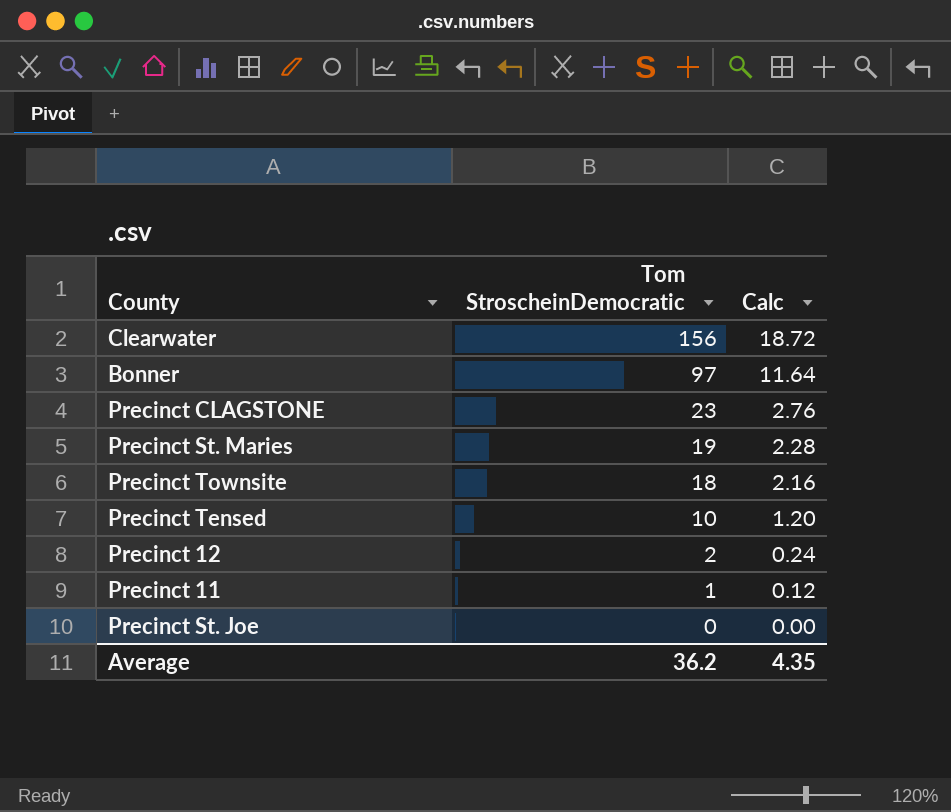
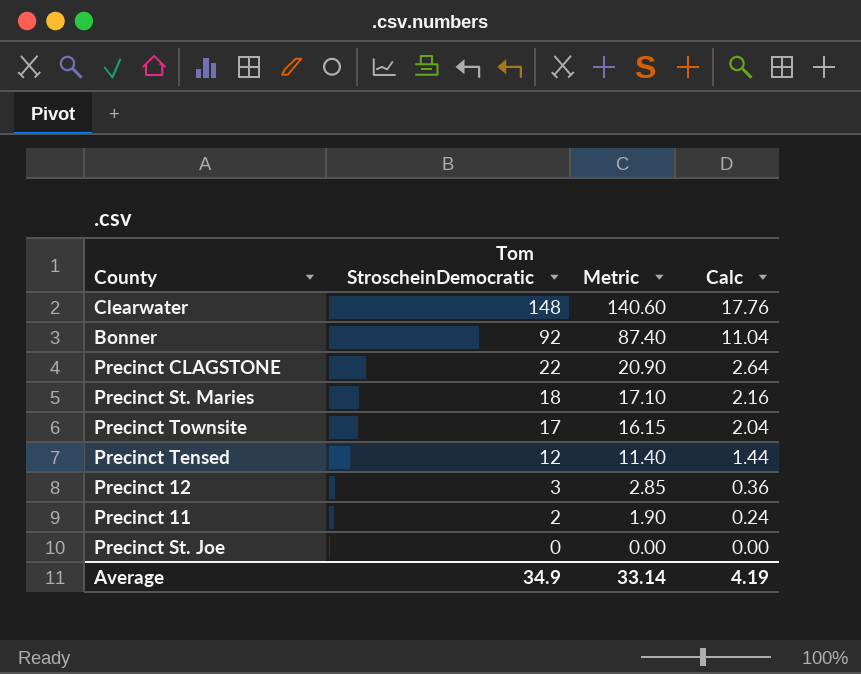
column Metric | formula: none -> [Tom StroscheinDemocratic] * 0.95
Clearwater | Tom StroscheinDemocratic: 156 -> 148
Clearwater | Calc: 18.72 -> 17.76
Bonner | Tom StroscheinDemocratic: 97 -> 92
Bonner | Calc: 11.64 -> 11.04
Precinct CLAGSTONE | Tom StroscheinDemocratic: 23 -> 22
Precinct CLAGSTONE | Calc: 2.76 -> 2.64
Precinct St. Maries | Tom StroscheinDemocratic: 19 -> 18
Precinct St. Maries | Calc: 2.28 -> 2.16
Precinct Townsite | Tom StroscheinDemocratic: 18 -> 17
Precinct Townsite | Calc: 2.16 -> 2.04
Precinct Tensed | Tom StroscheinDemocratic: 10 -> 12
Precinct Tensed | Calc: 1.20 -> 1.44
Precinct 12 | Tom StroscheinDemocratic: 2 -> 3
Precinct 12 | Calc: 0.24 -> 0.36
Precinct 11 | Tom StroscheinDemocratic: 1 -> 2
Precinct 11 | Calc: 0.12 -> 0.24
Average | Tom StroscheinDemocratic: 36.2 -> 34.9
Average | Calc: 4.35 -> 4.19

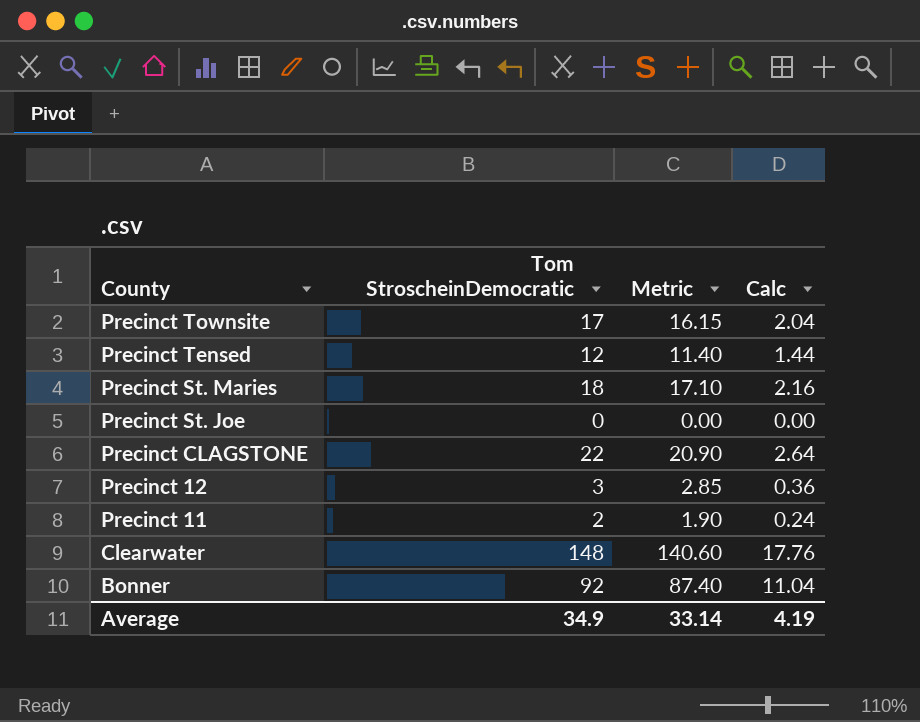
row order: Tom StroscheinDemocratic descending -> County descending

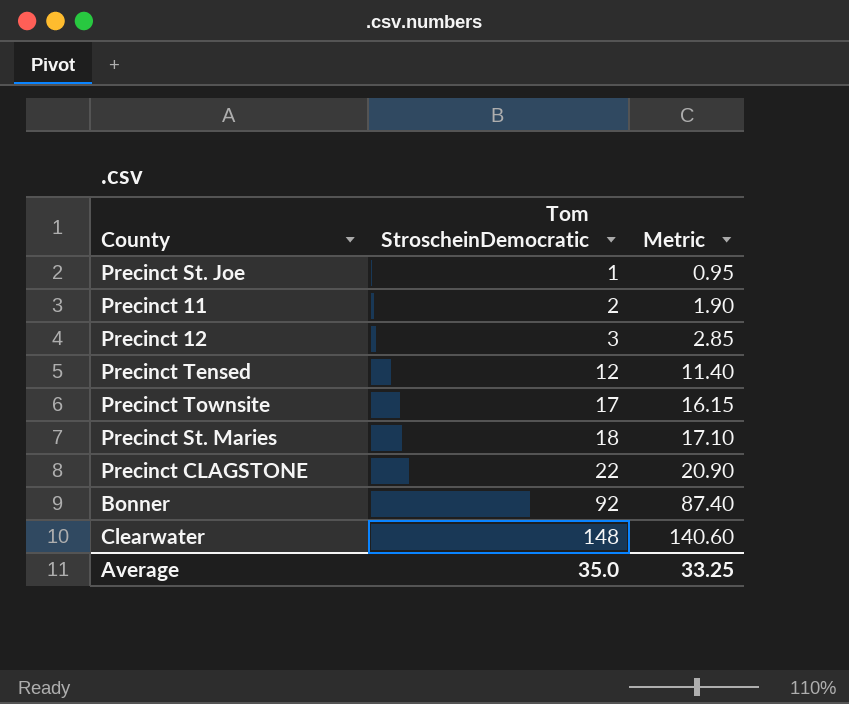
row order: County descending -> Tom StroscheinDemocratic ascending
column Calc | formula: [Tom StroscheinDemocratic] * 0.12 -> none
Precinct St. Joe | Tom StroscheinDemocratic: 0 -> 1
Precinct St. Joe | Metric: 0.00 -> 0.95
Average | Tom StroscheinDemocratic: 34.9 -> 35.0
Average | Metric: 33.14 -> 33.25

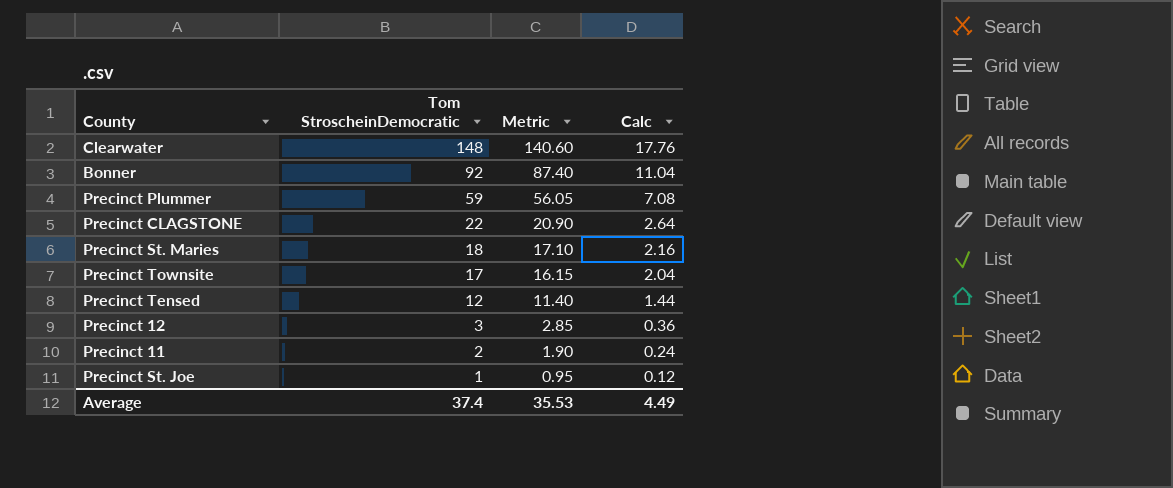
row order: Tom StroscheinDemocratic ascending -> Tom StroscheinDemocratic descending
column Calc | formula: none -> [Tom StroscheinDemocratic] * 0.12
row Precinct Plummer: none -> 59 | 56.05 | 7.08
Average | Tom StroscheinDemocratic: 35.0 -> 37.4
Average | Metric: 33.25 -> 35.53

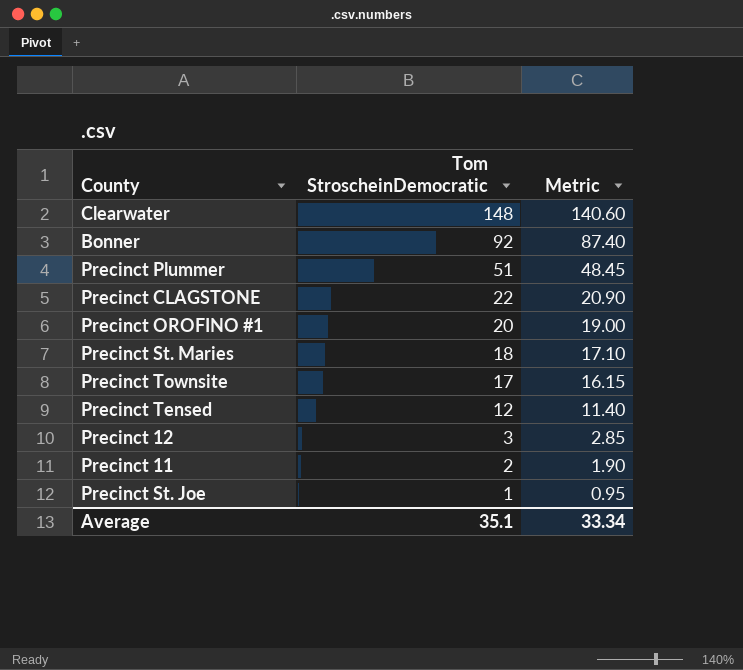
column Calc | formula: [Tom StroscheinDemocratic] * 0.12 -> none
Precinct Plummer | Tom StroscheinDemocratic: 59 -> 51
Precinct Plummer | Metric: 56.05 -> 48.45
row Precinct OROFINO #1: none -> 20 | 19.00
Average | Tom StroscheinDemocratic: 37.4 -> 35.1
Average | Metric: 35.53 -> 33.34

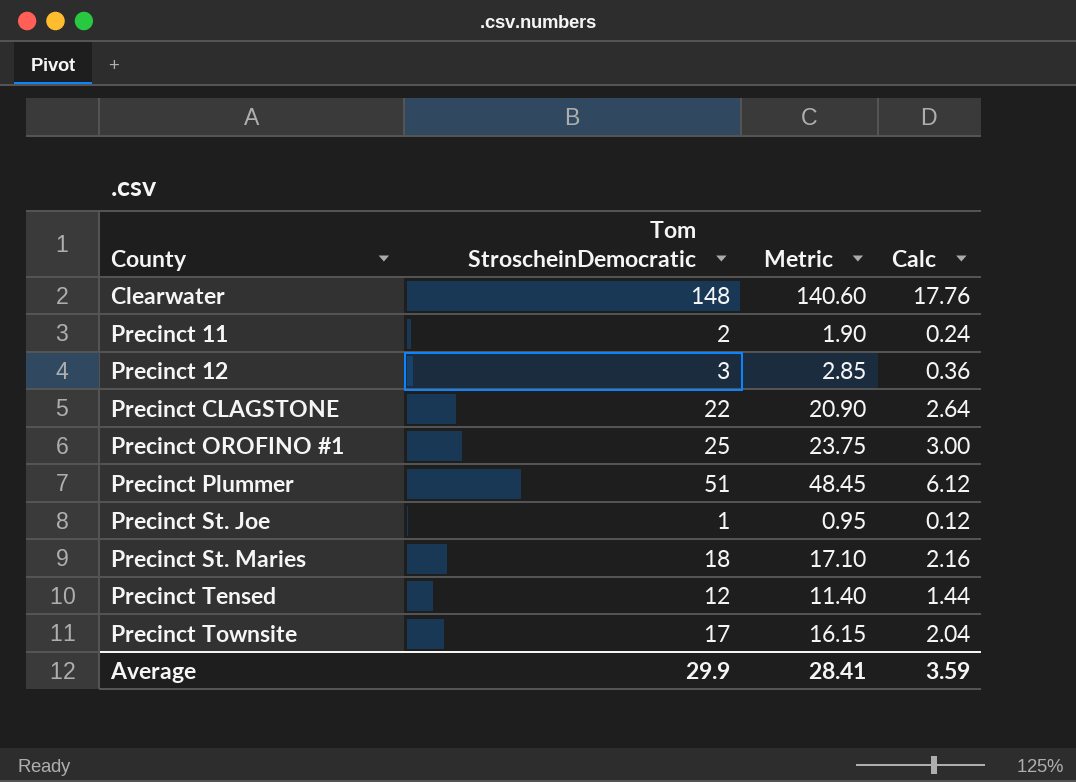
row order: Tom StroscheinDemocratic descending -> County ascending
column Calc | formula: none -> [Tom StroscheinDemocratic] * 0.12
row Bonner: 92 | 87.40 -> none
Precinct OROFINO #1 | Tom StroscheinDemocratic: 20 -> 25
Precinct OROFINO #1 | Metric: 19.00 -> 23.75
Average | Tom StroscheinDemocratic: 35.1 -> 29.9
Average | Metric: 33.34 -> 28.41

